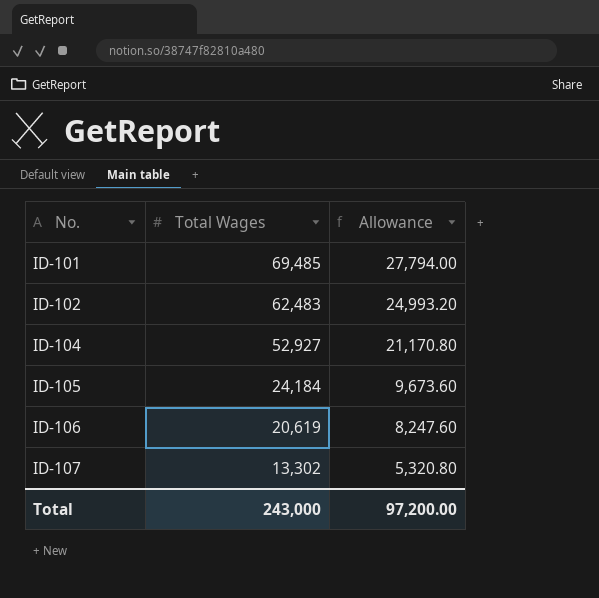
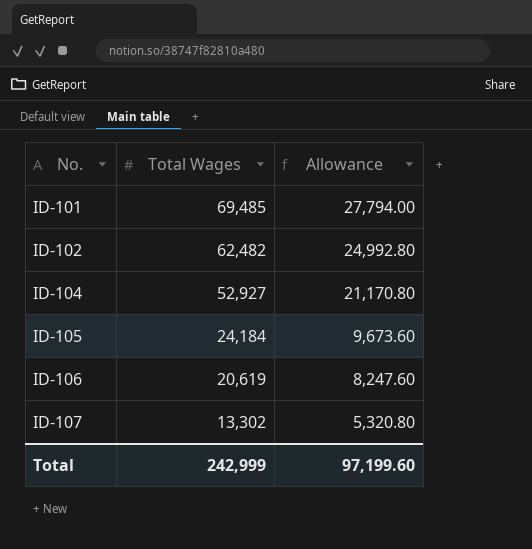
ID-102 | Total Wages: 62,483 -> 62,482
ID-102 | Allowance: 24,993.20 -> 24,992.80
Total | Total Wages: 243,000 -> 242,999
Total | Allowance: 97,200.00 -> 97,199.60

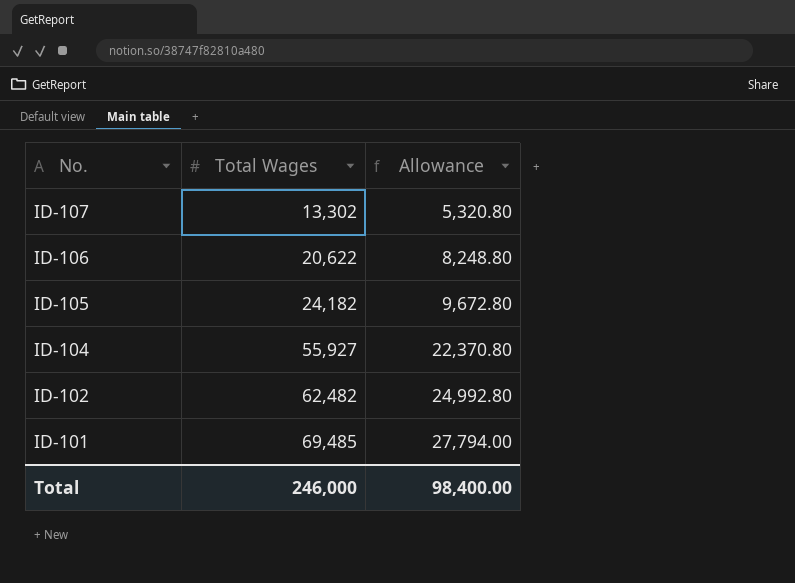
row order: No. ascending -> No. descending
ID-106 | Total Wages: 20,619 -> 20,622
ID-106 | Allowance: 8,247.60 -> 8,248.80
ID-105 | Total Wages: 24,184 -> 24,182
ID-105 | Allowance: 9,673.60 -> 9,672.80
ID-104 | Total Wages: 52,927 -> 55,927
ID-104 | Allowance: 21,170.80 -> 22,370.80
Total | Total Wages: 242,999 -> 246,000
Total | Allowance: 97,199.60 -> 98,400.00

